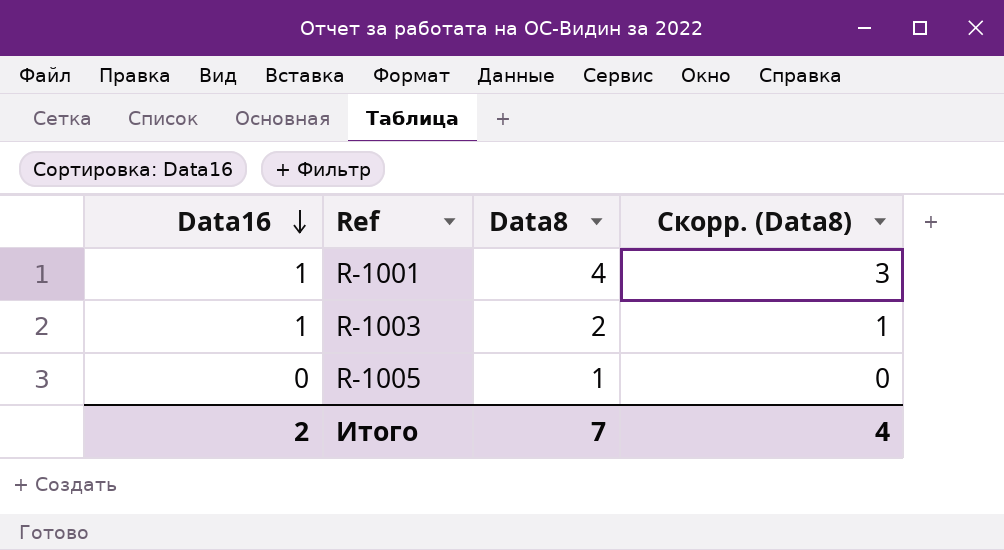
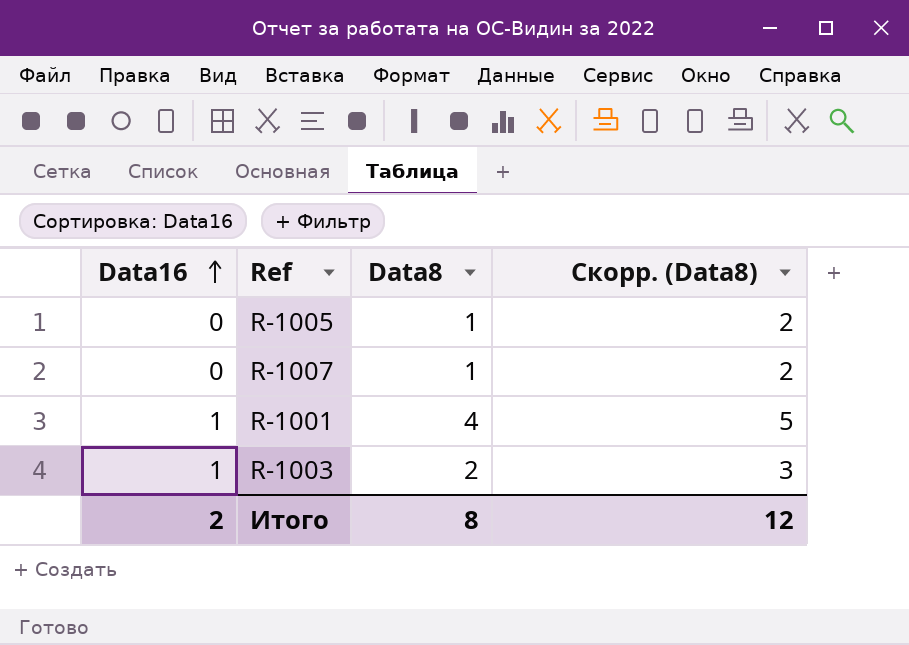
row order: Data16 descending -> Data16 ascending
column Скорр. (Data8) | formula: [Data8] - 1 -> [Data8] + 1
row R-1007: none -> 0 | 1 | 2
Итого | Data8: 7 -> 8
Итого | Скорр. (Data8): 4 -> 12

